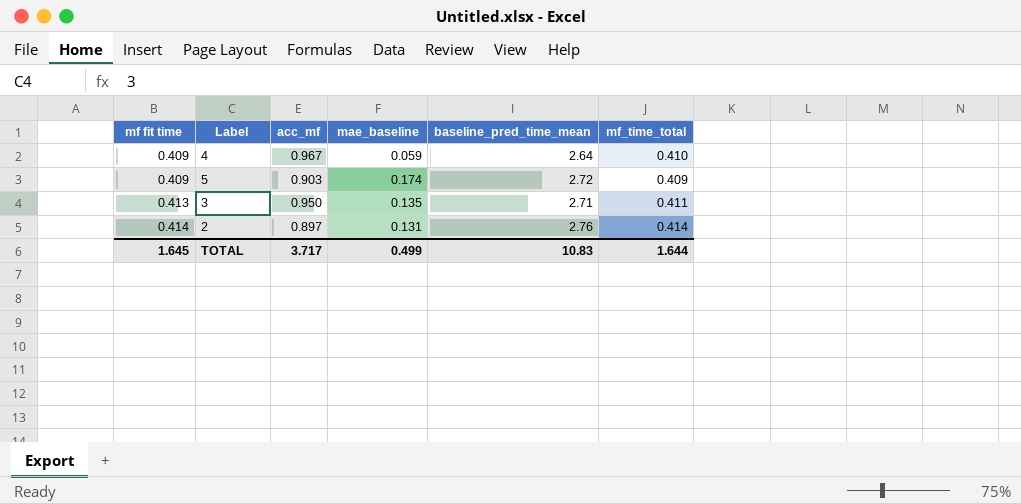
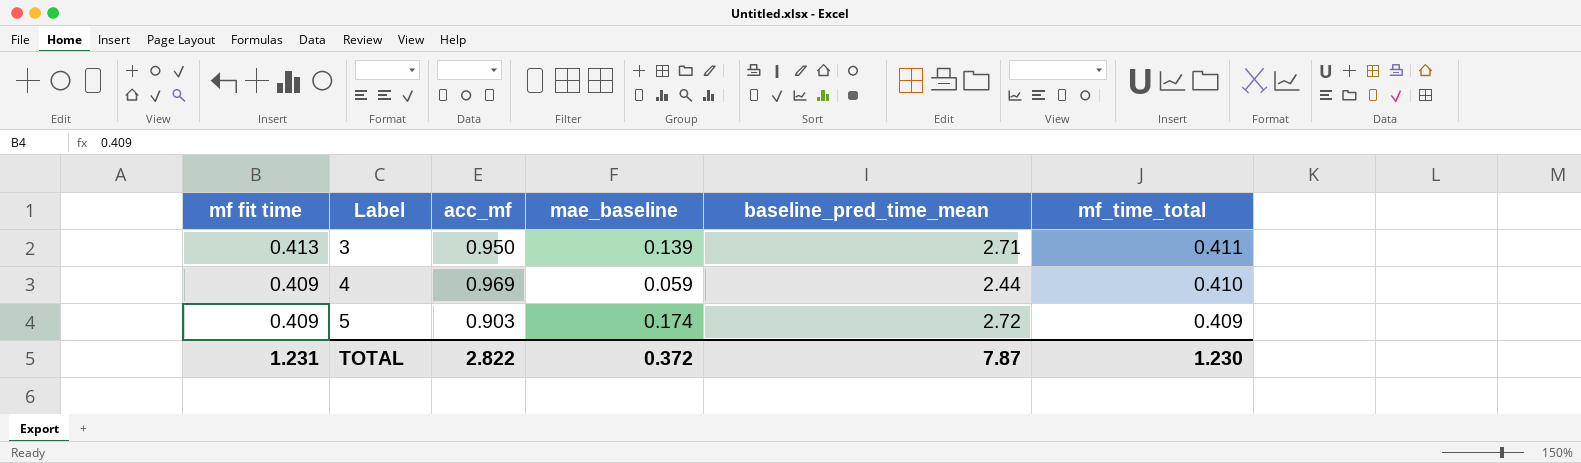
row order: mf fit time ascending -> mf fit time descending
row 2: 0.414 | 0.897 | 0.131 | 2.76 | 0.414 -> none
3 | mae_baseline: 0.135 -> 0.139
4 | acc_mf: 0.967 -> 0.969
4 | baseline_pred_time_mean: 2.64 -> 2.44
TOTAL | mf fit time: 1.645 -> 1.231
TOTAL | acc_mf: 3.717 -> 2.822
TOTAL | mae_baseline: 0.499 -> 0.372
TOTAL | baseline_pred_time_mean: 10.83 -> 7.87
TOTAL | mf_time_total: 1.644 -> 1.230

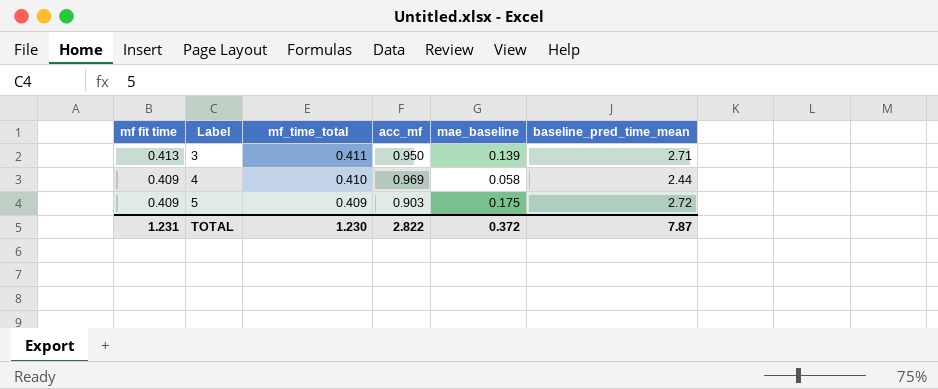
column mf_time_total | position: 6 -> 3
4 | mae_baseline: 0.059 -> 0.058
5 | mae_baseline: 0.174 -> 0.175

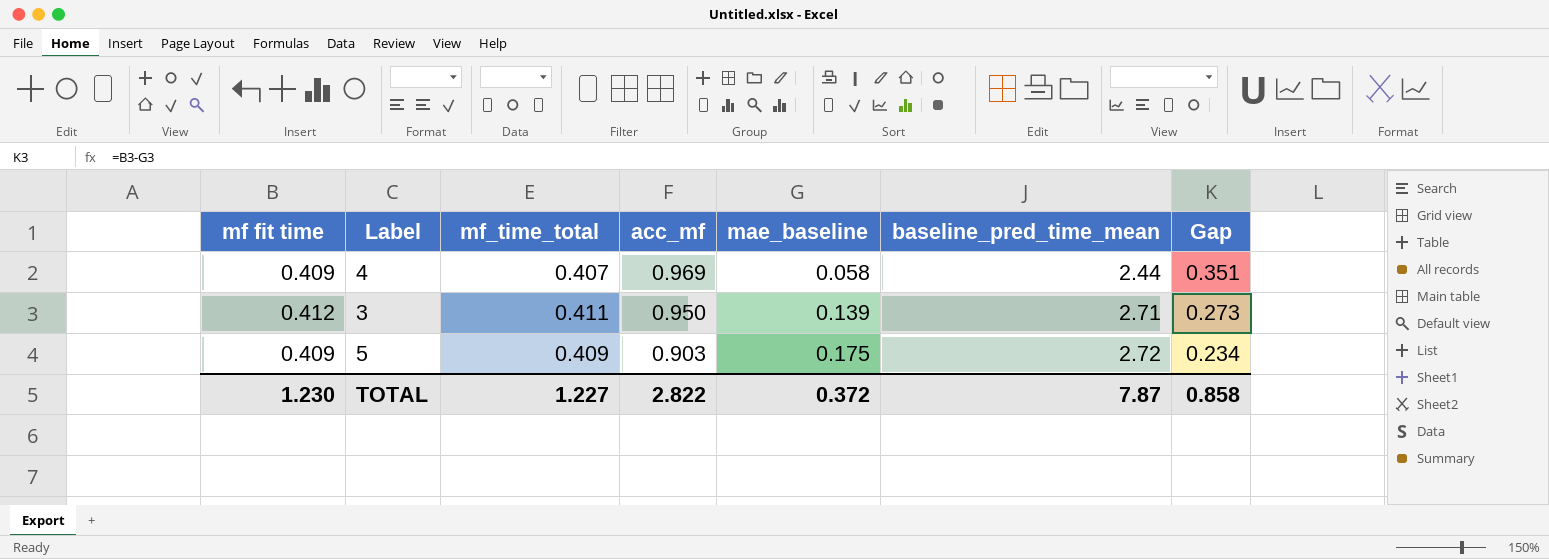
row order: mf fit time descending -> acc_mf descending
column Gap | formula: none -> [mf fit time] - [mae_baseline]
4 | mf_time_total: 0.410 -> 0.407
3 | mf fit time: 0.413 -> 0.412
TOTAL | mf fit time: 1.231 -> 1.230
TOTAL | mf_time_total: 1.230 -> 1.227

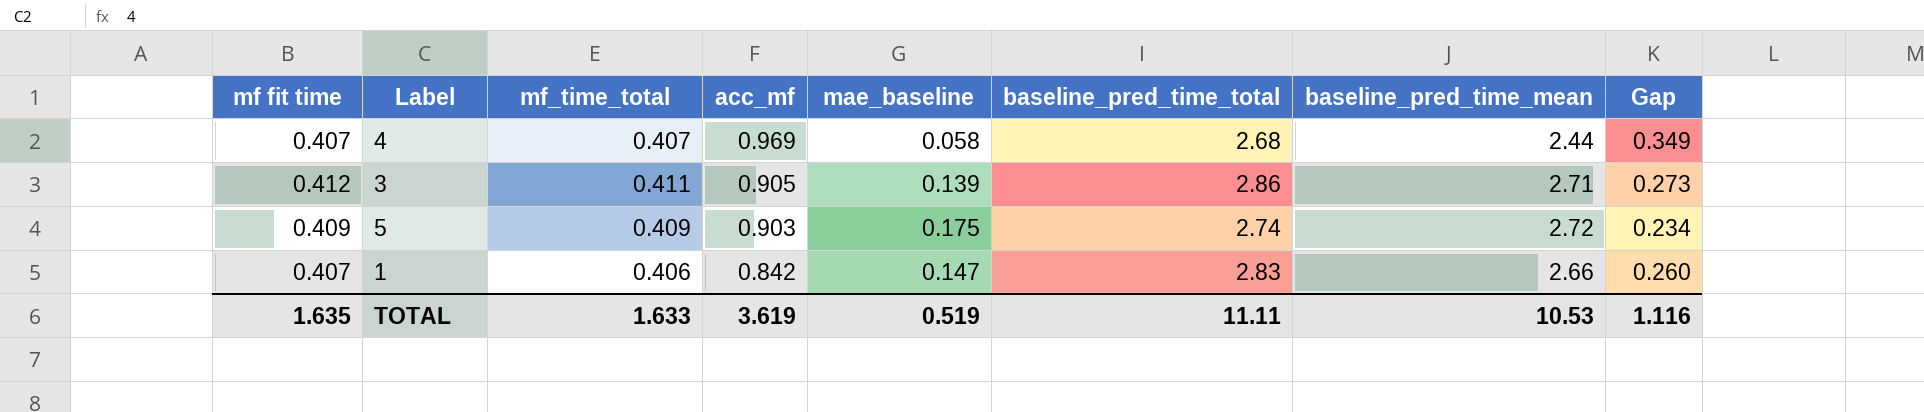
column baseline_pred_time_total | position: none -> 6
4 | mf fit time: 0.409 -> 0.407
4 | Gap: 0.351 -> 0.349
3 | acc_mf: 0.950 -> 0.905
row 1: none -> 0.407 | 0.406 | 0.842 | 0.147 | 2.83 | 2.66 | 0.260
TOTAL | mf fit time: 1.230 -> 1.635
TOTAL | mf_time_total: 1.227 -> 1.633
TOTAL | acc_mf: 2.822 -> 3.619
TOTAL | mae_baseline: 0.372 -> 0.519
TOTAL | baseline_pred_time_mean: 7.87 -> 10.53
TOTAL | Gap: 0.858 -> 1.116

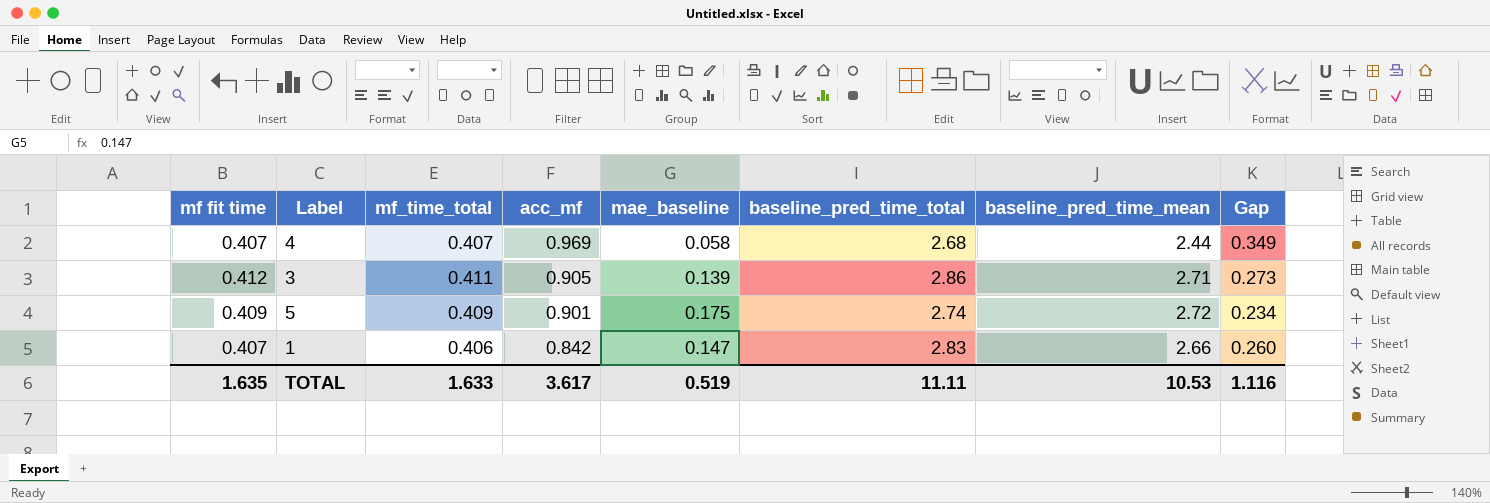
5 | acc_mf: 0.903 -> 0.901
TOTAL | acc_mf: 3.619 -> 3.617

